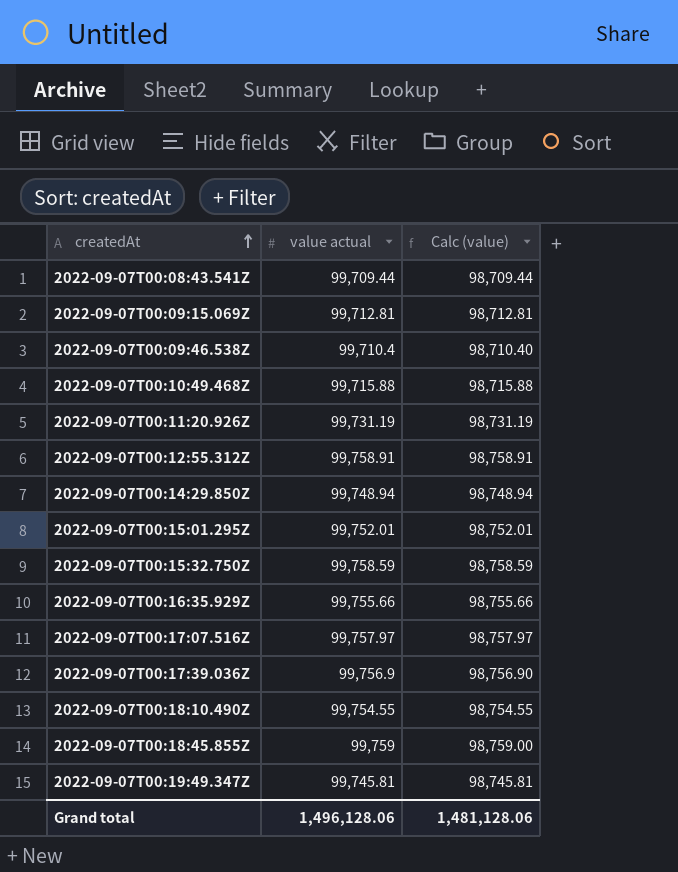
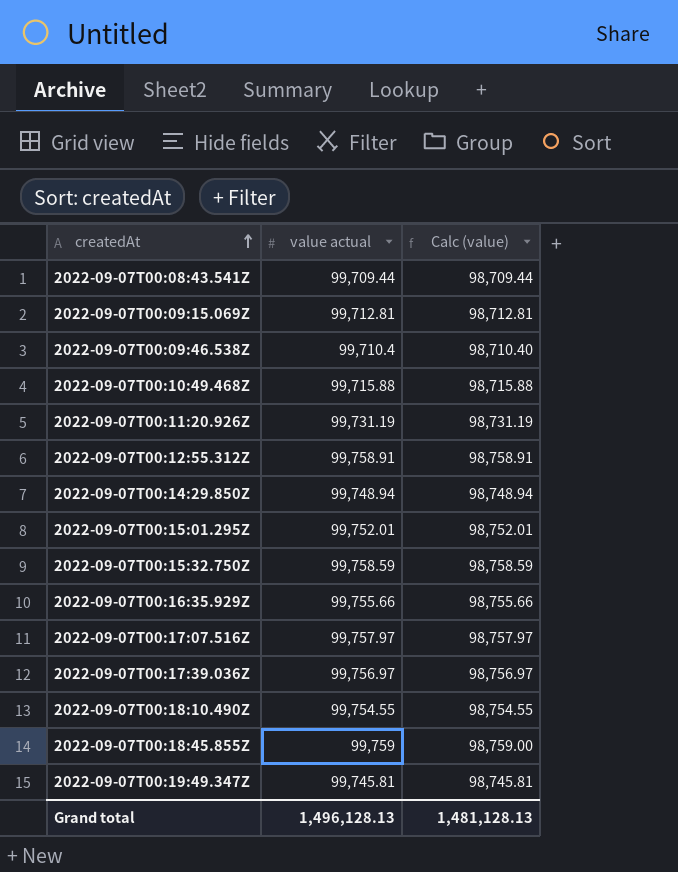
2022-09-07T00:17:39.036Z | value actual: 99,756.9 -> 99,756.97
2022-09-07T00:17:39.036Z | Calc (value): 98,756.90 -> 98,756.97
Grand total | value actual: 1,496,128.06 -> 1,496,128.13
Grand total | Calc (value): 1,481,128.06 -> 1,481,128.13

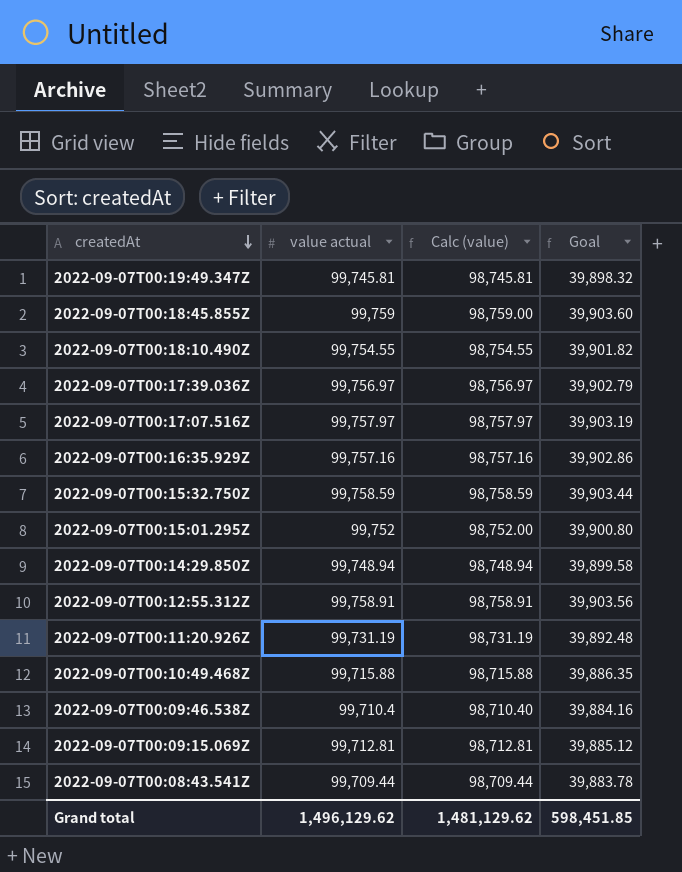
row order: createdAt ascending -> createdAt descending
column Goal | formula: none -> [value actual] * 0.4
2022-09-07T00:16:35.929Z | value actual: 99,755.66 -> 99,757.16
2022-09-07T00:16:35.929Z | Calc (value): 98,755.66 -> 98,757.16
2022-09-07T00:15:01.295Z | value actual: 99,752.01 -> 99,752
2022-09-07T00:15:01.295Z | Calc (value): 98,752.01 -> 98,752.00
Grand total | value actual: 1,496,128.13 -> 1,496,129.62
Grand total | Calc (value): 1,481,128.13 -> 1,481,129.62

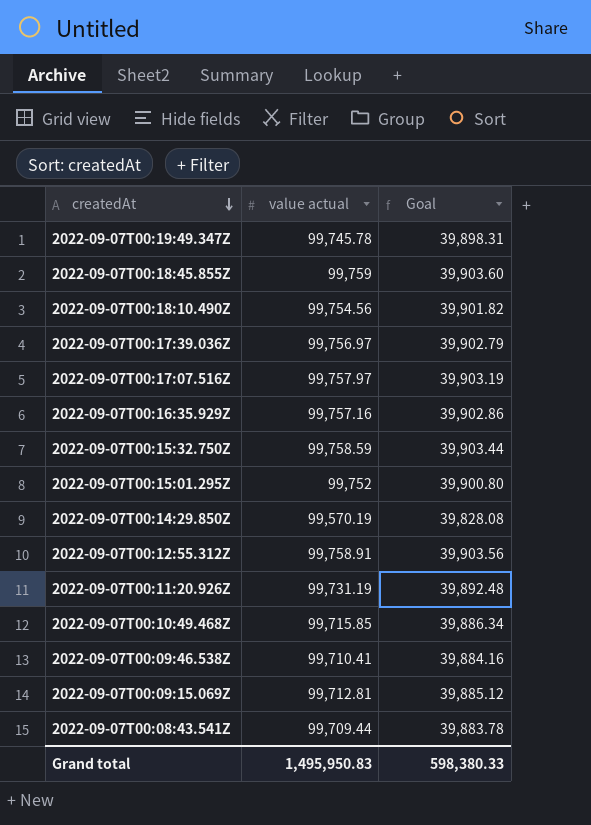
column Calc (value) | formula: [value actual] - 1000 -> none
2022-09-07T00:19:49.347Z | value actual: 99,745.81 -> 99,745.78
2022-09-07T00:19:49.347Z | Goal: 39,898.32 -> 39,898.31
2022-09-07T00:18:10.490Z | value actual: 99,754.55 -> 99,754.56
2022-09-07T00:14:29.850Z | value actual: 99,748.94 -> 99,570.19
2022-09-07T00:14:29.850Z | Goal: 39,899.58 -> 39,828.08
2022-09-07T00:10:49.468Z | value actual: 99,715.88 -> 99,715.85
2022-09-07T00:10:49.468Z | Goal: 39,886.35 -> 39,886.34
2022-09-07T00:09:46.538Z | value actual: 99,710.4 -> 99,710.41
Grand total | value actual: 1,496,129.62 -> 1,495,950.83
Grand total | Goal: 598,451.85 -> 598,380.33

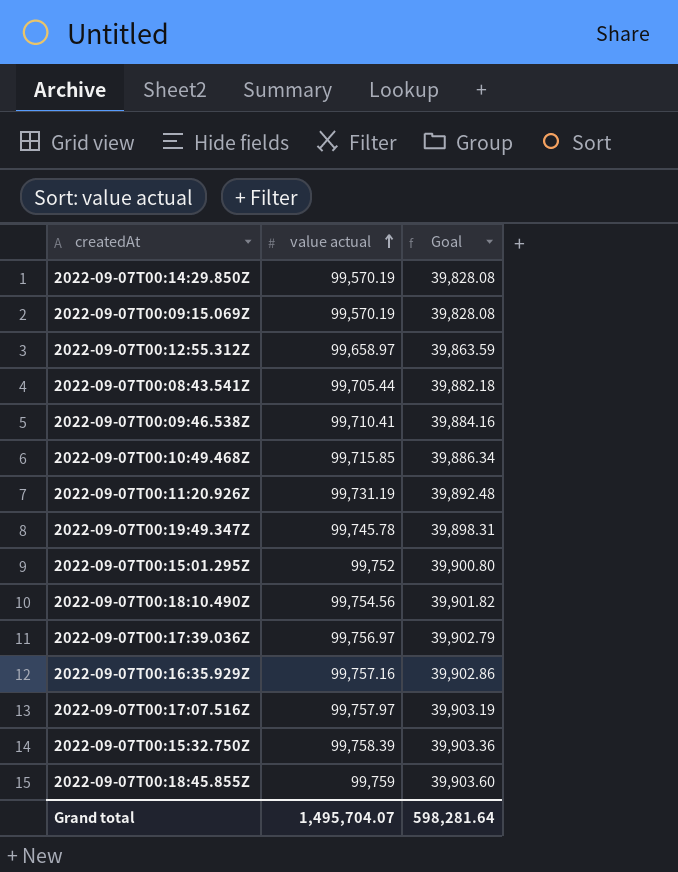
row order: createdAt descending -> value actual ascending
2022-09-07T00:09:15.069Z | value actual: 99,712.81 -> 99,570.19
2022-09-07T00:09:15.069Z | Goal: 39,885.12 -> 39,828.08
2022-09-07T00:12:55.312Z | value actual: 99,758.91 -> 99,658.97
2022-09-07T00:12:55.312Z | Goal: 39,903.56 -> 39,863.59
2022-09-07T00:08:43.541Z | value actual: 99,709.44 -> 99,705.44
2022-09-07T00:08:43.541Z | Goal: 39,883.78 -> 39,882.18
2022-09-07T00:15:32.750Z | value actual: 99,758.59 -> 99,758.39
2022-09-07T00:15:32.750Z | Goal: 39,903.44 -> 39,903.36
Grand total | value actual: 1,495,950.83 -> 1,495,704.07
Grand total | Goal: 598,380.33 -> 598,281.64

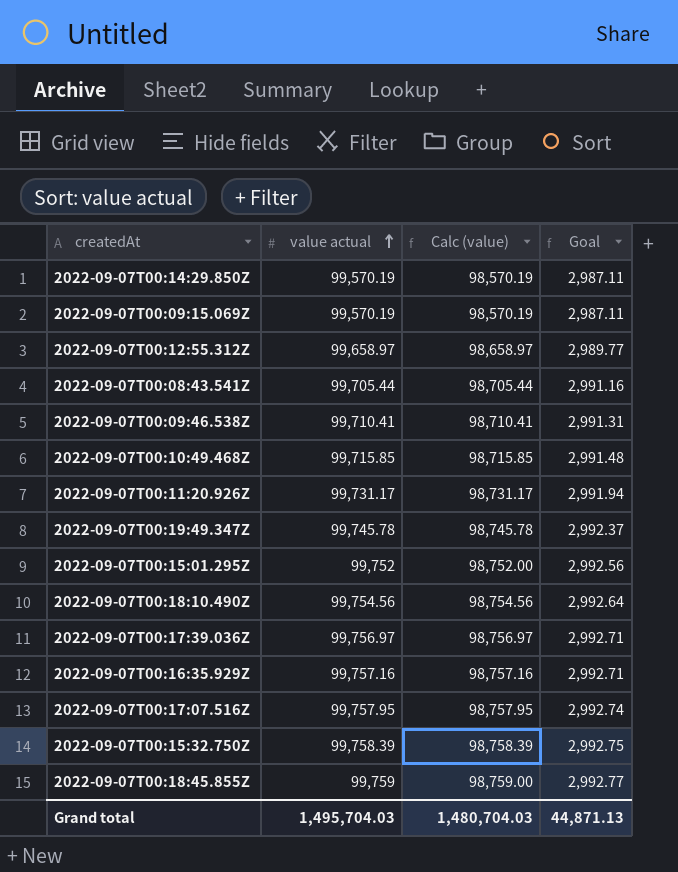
column Calc (value) | formula: none -> [value actual] - 1000
column Goal | formula: [value actual] * 0.4 -> [value actual] * 0.03
2022-09-07T00:11:20.926Z | value actual: 99,731.19 -> 99,731.17
2022-09-07T00:17:07.516Z | value actual: 99,757.97 -> 99,757.95
Grand total | value actual: 1,495,704.07 -> 1,495,704.03
Grand total | Goal: 598,281.64 -> 44,871.13

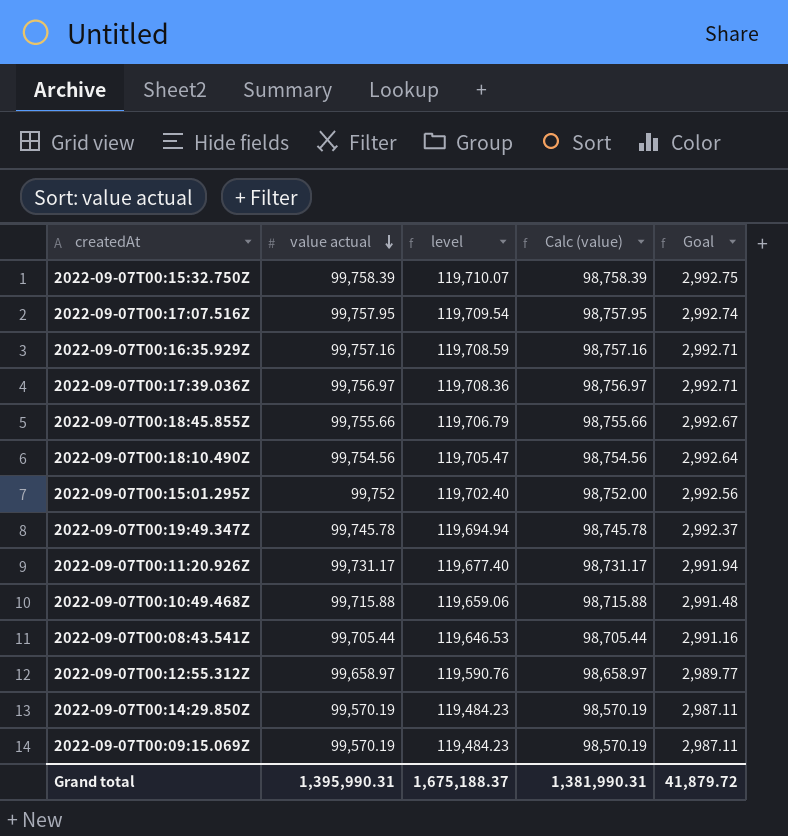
row order: value actual ascending -> value actual descending
column level | formula: none -> [value actual] * 1.2
row 2022-09-07T00:09:46.538Z: 99,710.41 | 98,710.41 | 2,991.31 -> none
2022-09-07T00:18:45.855Z | value actual: 99,759 -> 99,755.66
2022-09-07T00:18:45.855Z | Calc (value): 98,759.00 -> 98,755.66
2022-09-07T00:18:45.855Z | Goal: 2,992.77 -> 2,992.67
2022-09-07T00:10:49.468Z | value actual: 99,715.85 -> 99,715.88
2022-09-07T00:10:49.468Z | Calc (value): 98,715.85 -> 98,715.88
Grand total | value actual: 1,495,704.03 -> 1,395,990.31
Grand total | Calc (value): 1,480,704.03 -> 1,381,990.31
Grand total | Goal: 44,871.13 -> 41,879.72

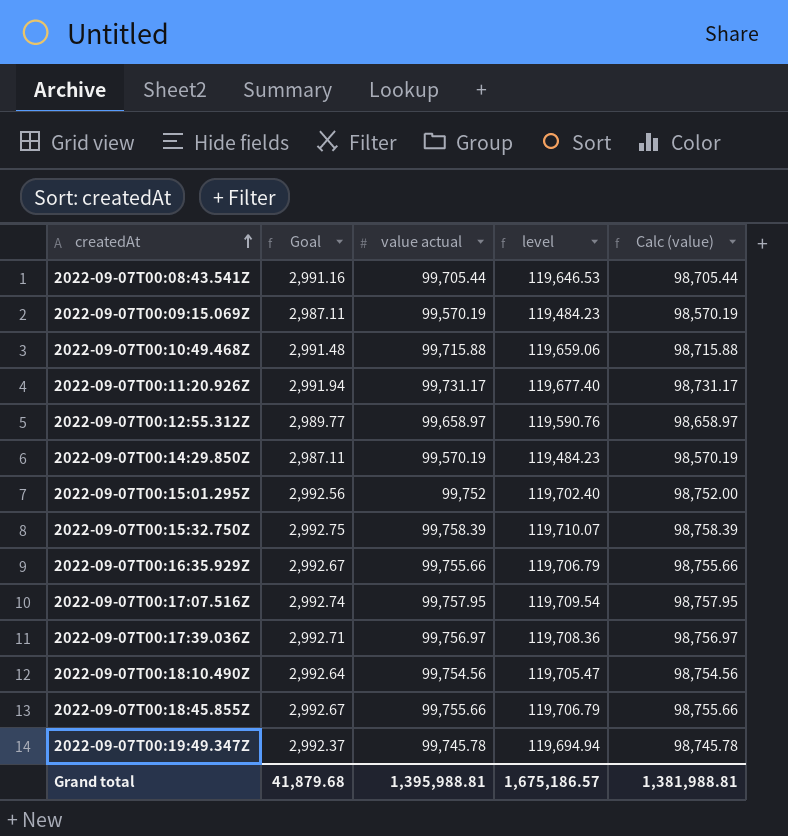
row order: value actual descending -> createdAt ascending
column Goal | position: 5 -> 2
2022-09-07T00:16:35.929Z | Goal: 2,992.71 -> 2,992.67
2022-09-07T00:16:35.929Z | value actual: 99,757.16 -> 99,755.66
2022-09-07T00:16:35.929Z | level: 119,708.59 -> 119,706.79
2022-09-07T00:16:35.929Z | Calc (value): 98,757.16 -> 98,755.66
Grand total | Goal: 41,879.72 -> 41,879.68
Grand total | value actual: 1,395,990.31 -> 1,395,988.81
Grand total | level: 1,675,188.37 -> 1,675,186.57
Grand total | Calc (value): 1,381,990.31 -> 1,381,988.81

